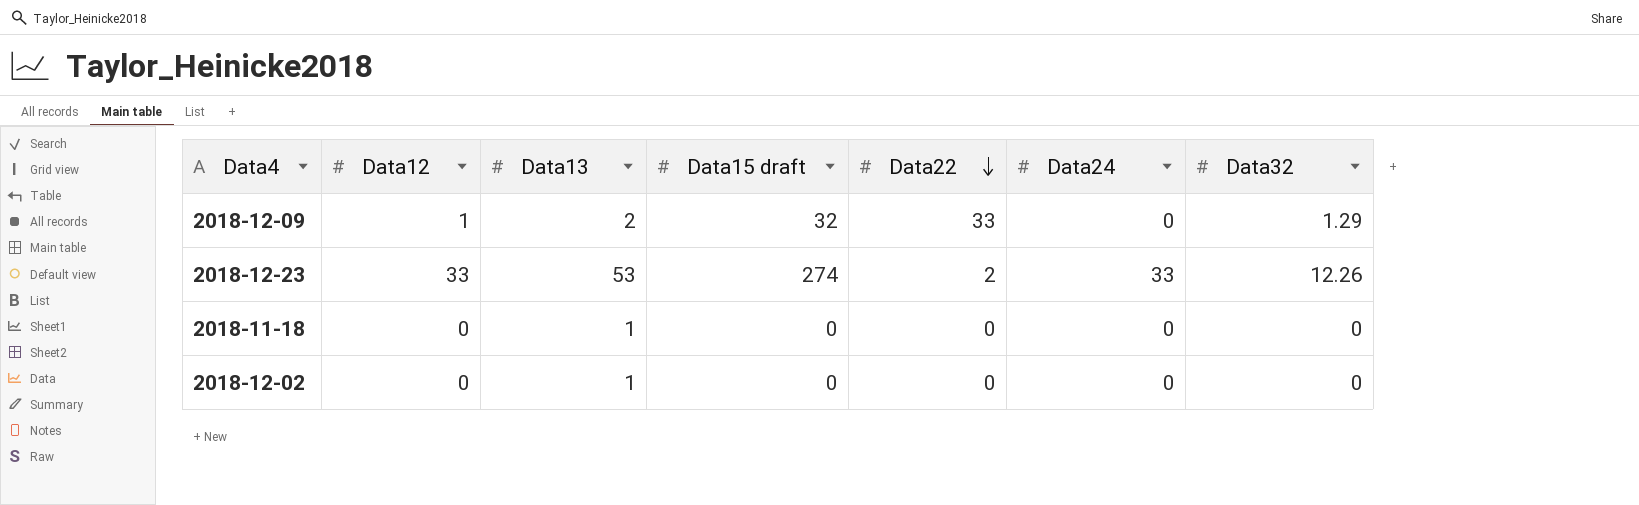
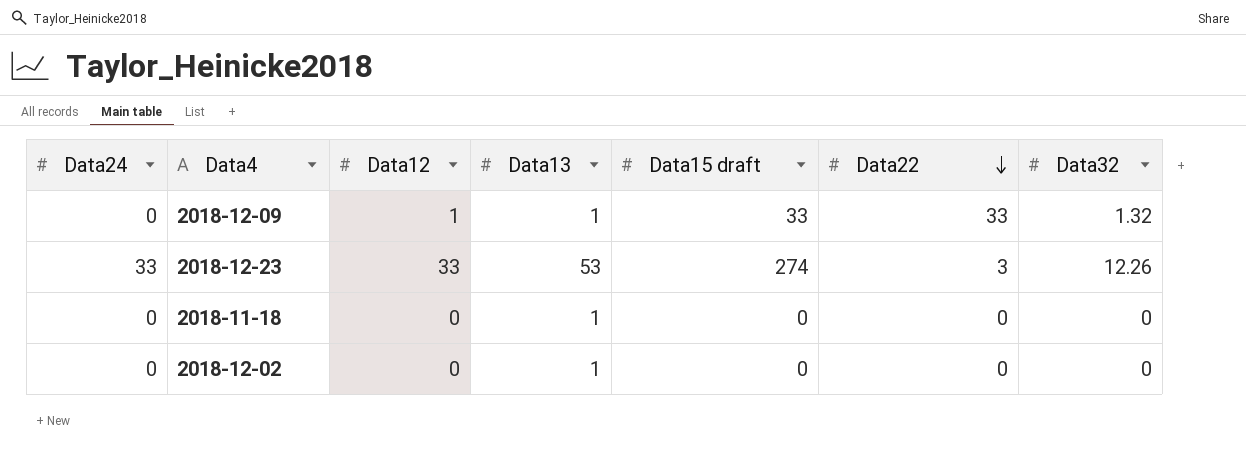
column Data24 | position: 6 -> 1
2018-12-09 | Data13: 2 -> 1
2018-12-09 | Data15 draft: 32 -> 33
2018-12-09 | Data32: 1.29 -> 1.32
2018-12-23 | Data22: 2 -> 3

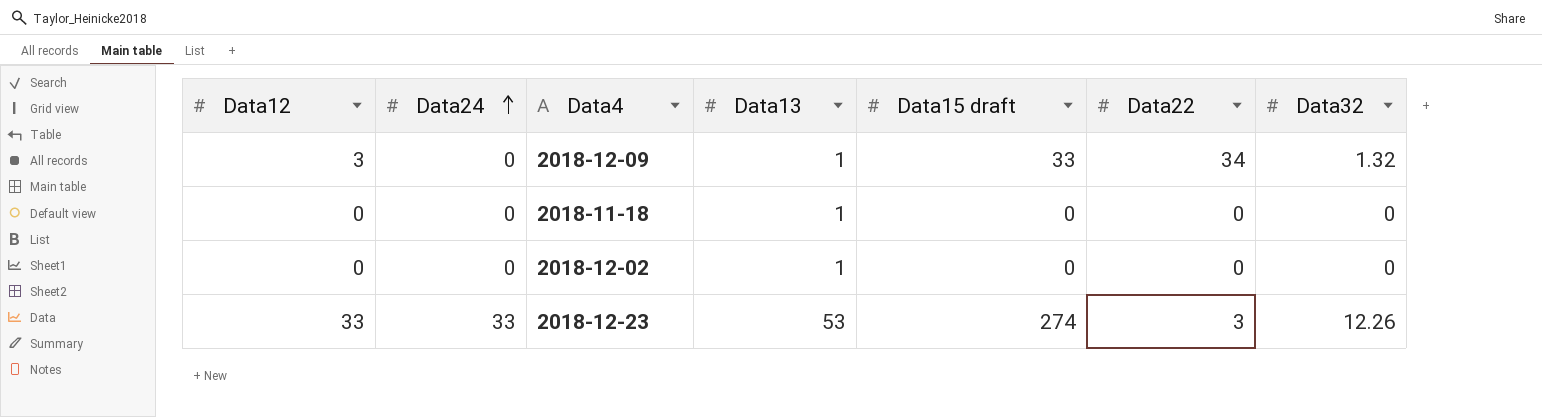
row order: Data22 descending -> Data24 ascending
column Data12 | position: 3 -> 1
2018-12-09 | Data12: 1 -> 3
2018-12-09 | Data22: 33 -> 34

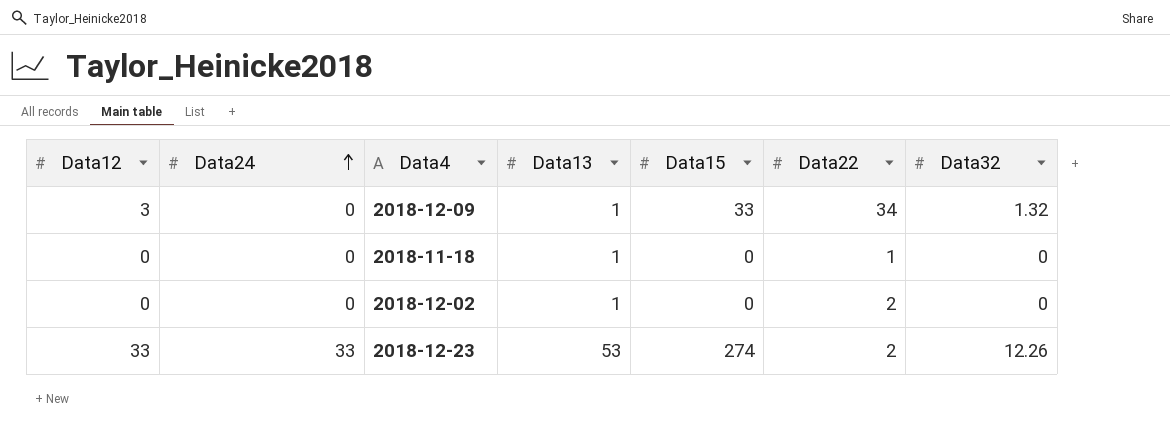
column name: Data15 draft -> Data15
2018-11-18 | Data22: 0 -> 1
2018-12-02 | Data22: 0 -> 2
2018-12-23 | Data22: 3 -> 2

